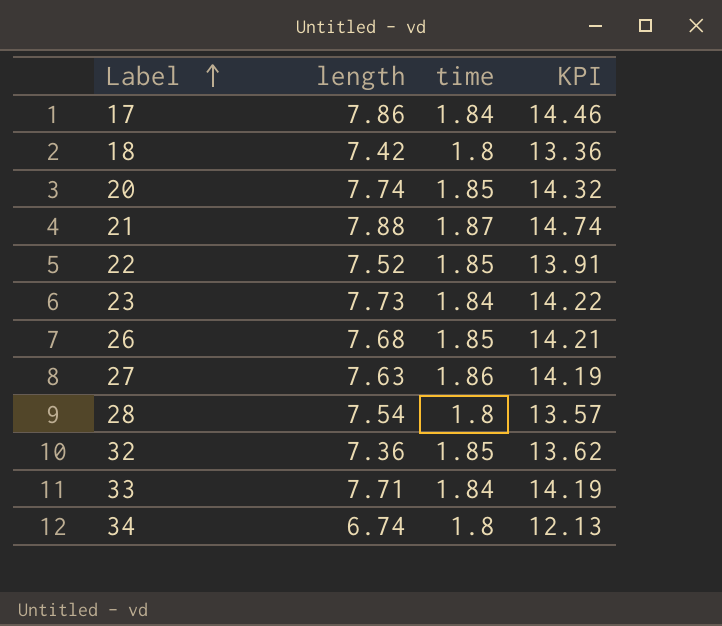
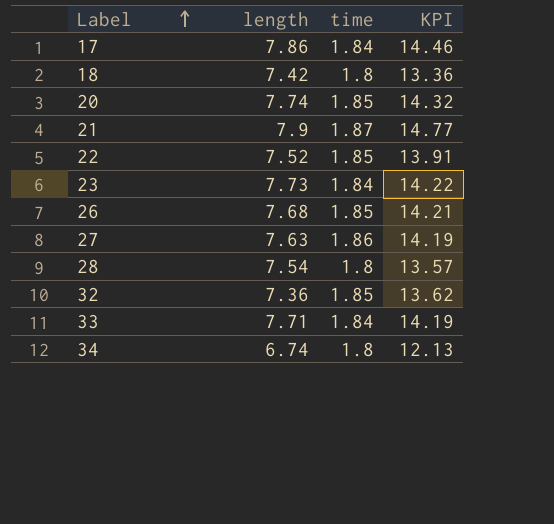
21 | length: 7.88 -> 7.9
21 | KPI: 14.74 -> 14.77

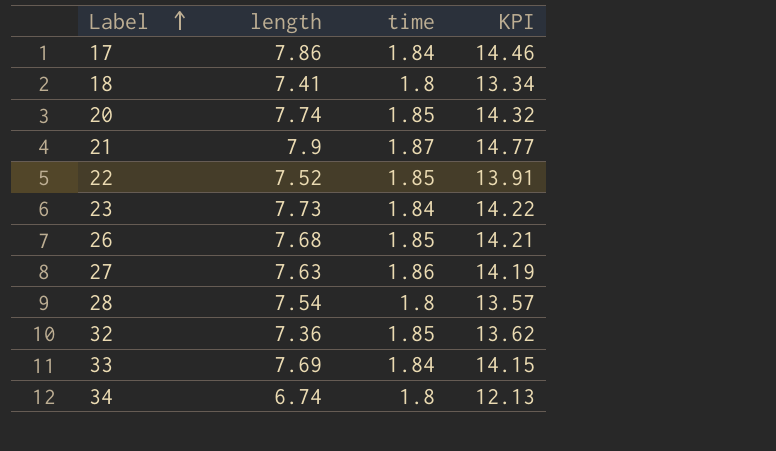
18 | length: 7.42 -> 7.41
18 | KPI: 13.36 -> 13.34
33 | length: 7.71 -> 7.69
33 | KPI: 14.19 -> 14.15

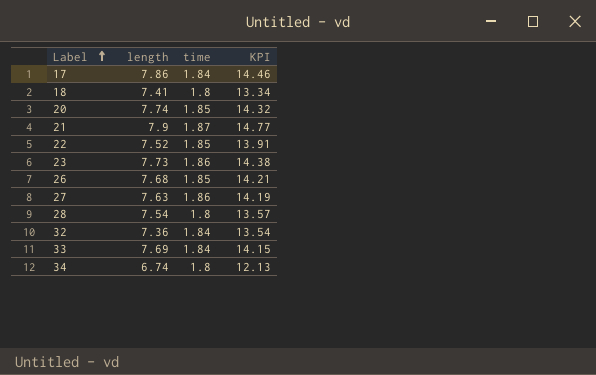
23 | time: 1.84 -> 1.86
23 | KPI: 14.22 -> 14.38
32 | time: 1.85 -> 1.84
32 | KPI: 13.62 -> 13.54

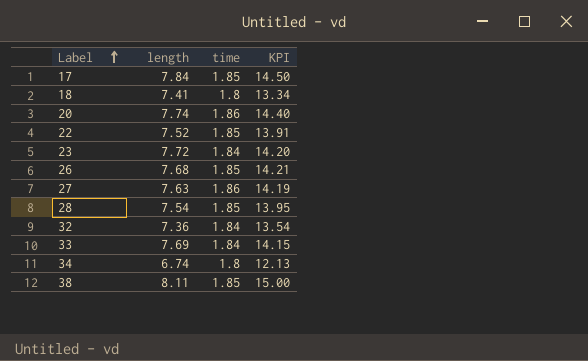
row 21: 7.9 | 1.87 | 14.77 -> none
17 | length: 7.86 -> 7.84
17 | time: 1.84 -> 1.85
17 | KPI: 14.46 -> 14.50
20 | time: 1.85 -> 1.86
20 | KPI: 14.32 -> 14.40
23 | length: 7.73 -> 7.72
23 | time: 1.86 -> 1.84
23 | KPI: 14.38 -> 14.20
28 | time: 1.8 -> 1.85
28 | KPI: 13.57 -> 13.95
row 38: none -> 8.11 | 1.85 | 15.00

